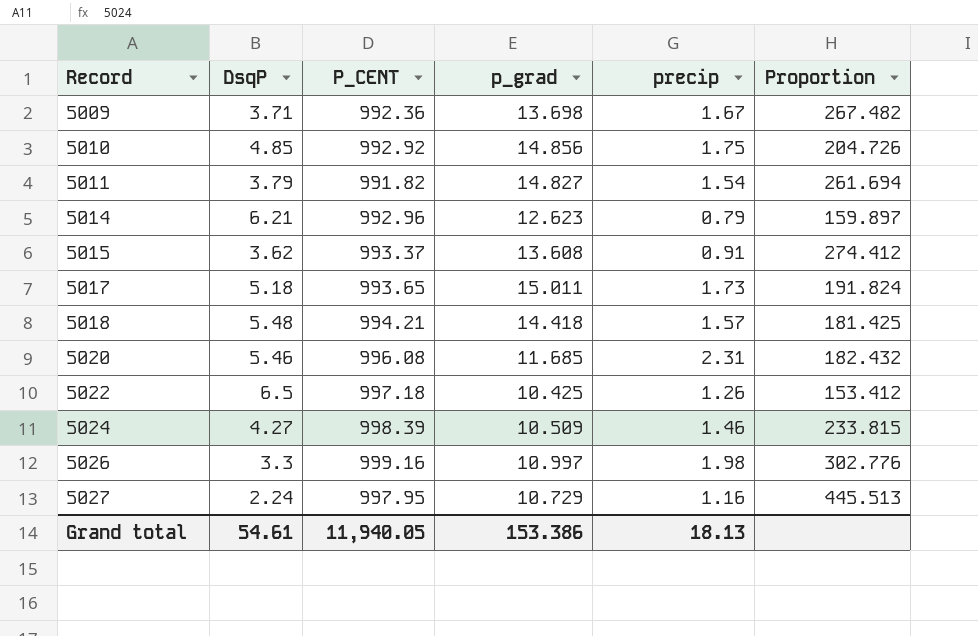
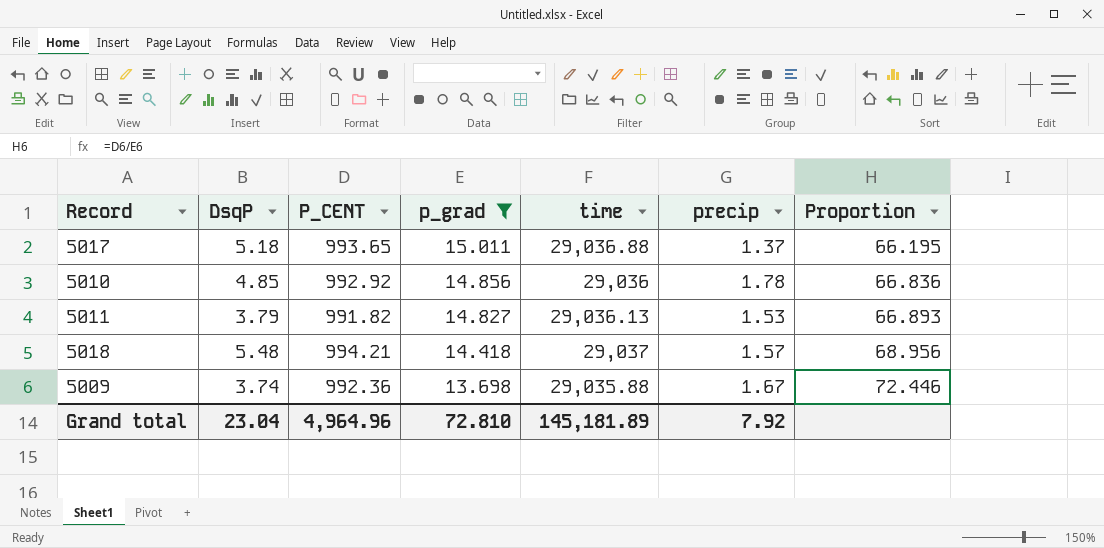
filter: none -> p_grad >= 13.698
row order: Record ascending -> p_grad descending
column time | position: none -> 5
column Proportion | formula: [P_CENT] / [DsqP] -> [P_CENT] / [p_grad]
5017 | precip: 1.73 -> 1.37
5010 | precip: 1.75 -> 1.78
5011 | precip: 1.54 -> 1.53
5009 | DsqP: 3.71 -> 3.74
Grand total | DsqP: 54.61 -> 23.04
Grand total | P_CENT: 11,940.05 -> 4,964.96
Grand total | p_grad: 153.386 -> 72.810
Grand total | precip: 18.13 -> 7.92

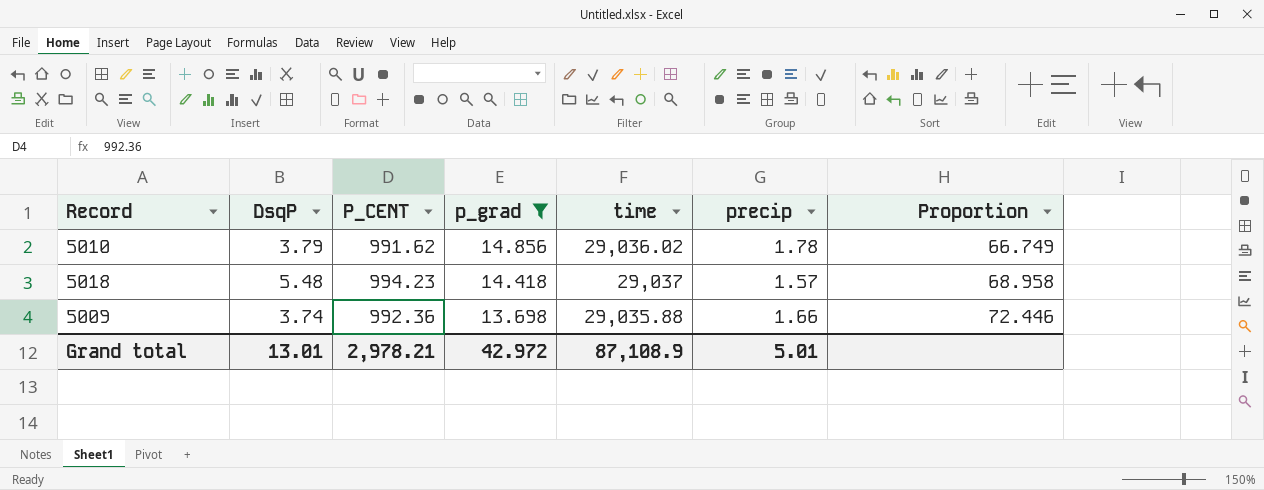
row 5017: 5.18 | 993.65 | 15.011 | 29,036.88 | 1.37 | 66.195 -> none
row 5011: 3.79 | 991.82 | 14.827 | 29,036.13 | 1.53 | 66.893 -> none
5010 | DsqP: 4.85 -> 3.79
5010 | P_CENT: 992.92 -> 991.62
5010 | time: 29,036 -> 29,036.02
5010 | Proportion: 66.836 -> 66.749
5018 | P_CENT: 994.21 -> 994.23
5018 | Proportion: 68.956 -> 68.958
5009 | precip: 1.67 -> 1.66
Grand total | DsqP: 23.04 -> 13.01
Grand total | P_CENT: 4,964.96 -> 2,978.21
Grand total | p_grad: 72.810 -> 42.972
Grand total | time: 145,181.89 -> 87,108.9
Grand total | precip: 7.92 -> 5.01

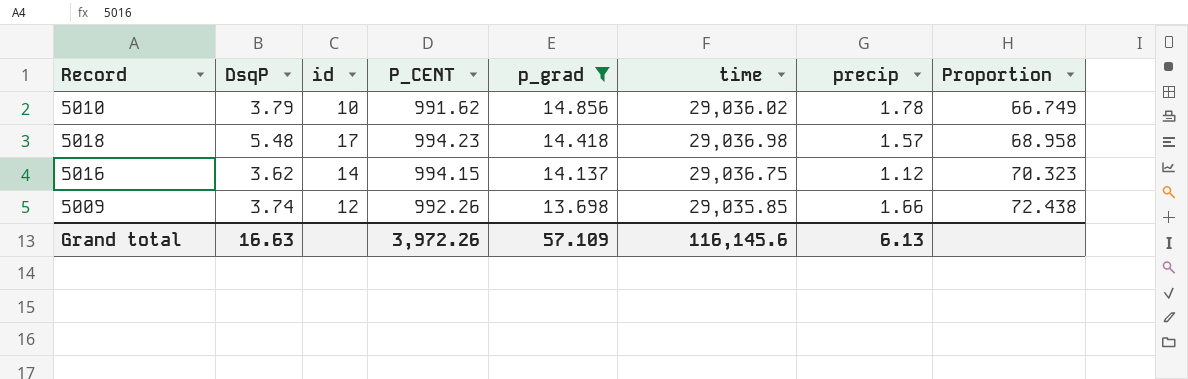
column id | position: none -> 3
5018 | time: 29,037 -> 29,036.98
row 5016: none -> 3.62 | 14 | 994.15 | 14.137 | 29,036.75 | 1.12 | 70.323
5009 | P_CENT: 992.36 -> 992.26
5009 | time: 29,035.88 -> 29,035.85
5009 | Proportion: 72.446 -> 72.438
Grand total | DsqP: 13.01 -> 16.63
Grand total | P_CENT: 2,978.21 -> 3,972.26
Grand total | p_grad: 42.972 -> 57.109
Grand total | time: 87,108.9 -> 116,145.6
Grand total | precip: 5.01 -> 6.13

